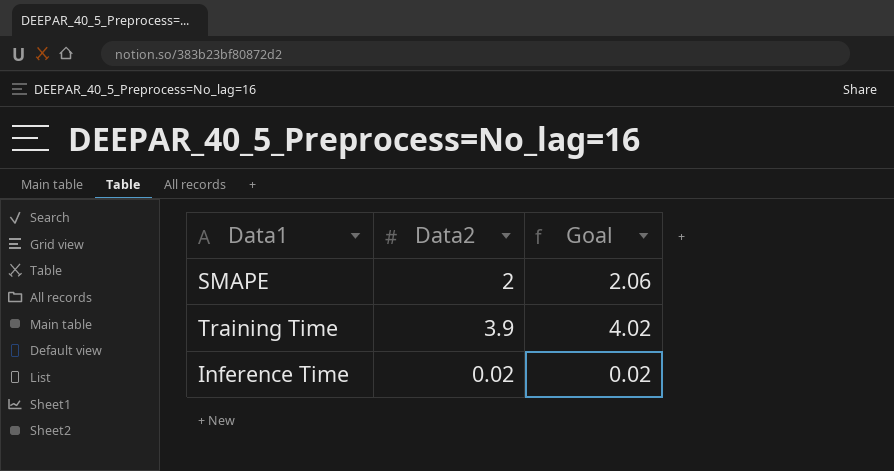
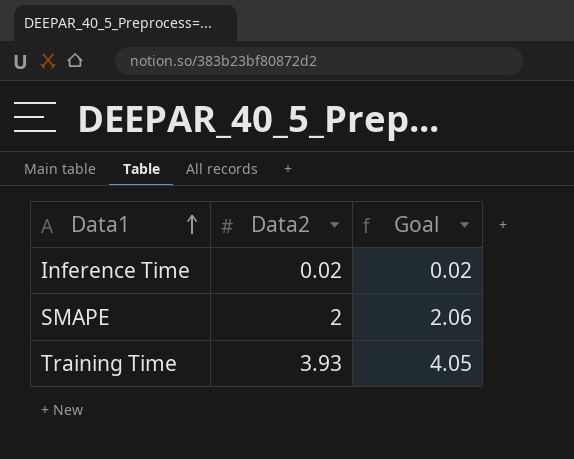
row order: none -> Data1 ascending
Training Time | Data2: 3.9 -> 3.93
Training Time | Goal: 4.02 -> 4.05

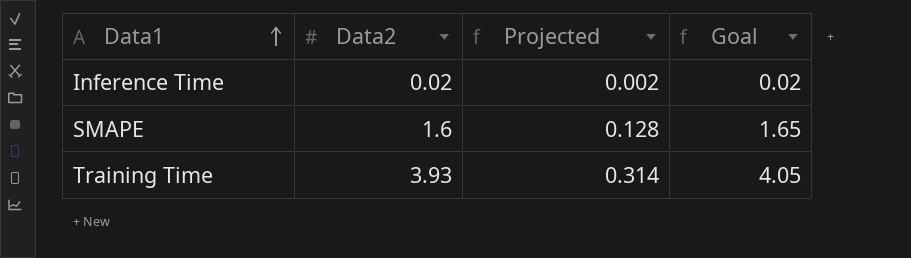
column Projected | formula: none -> [Data2] * 0.08
SMAPE | Data2: 2 -> 1.6
SMAPE | Goal: 2.06 -> 1.65

